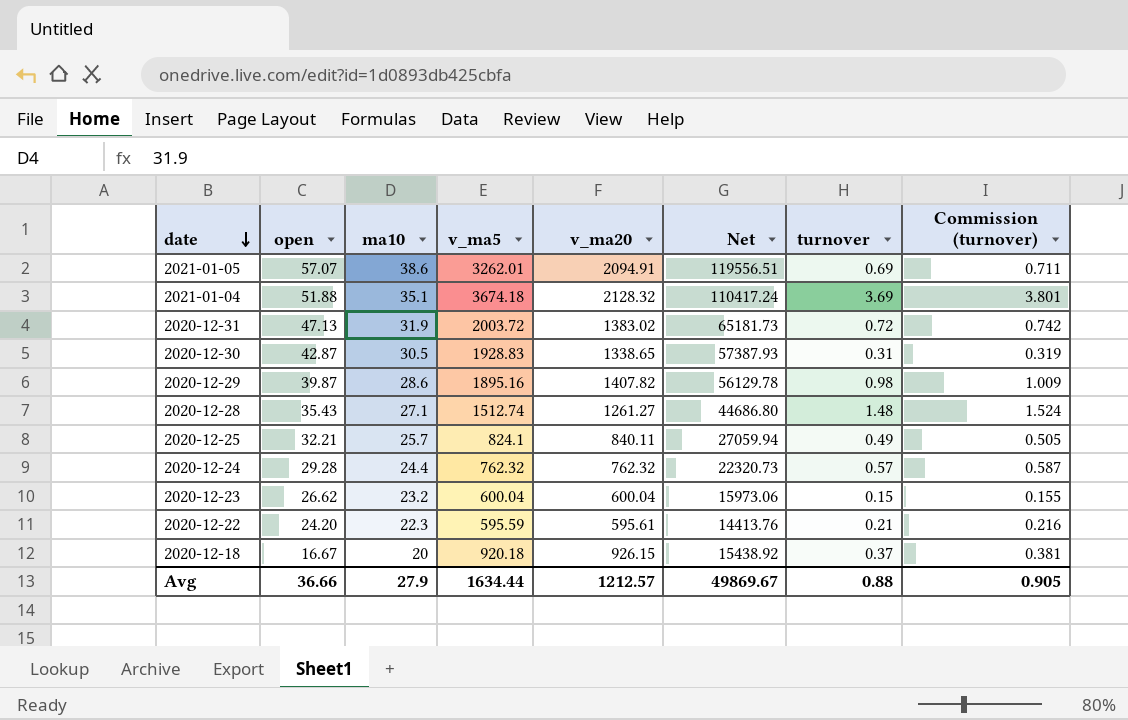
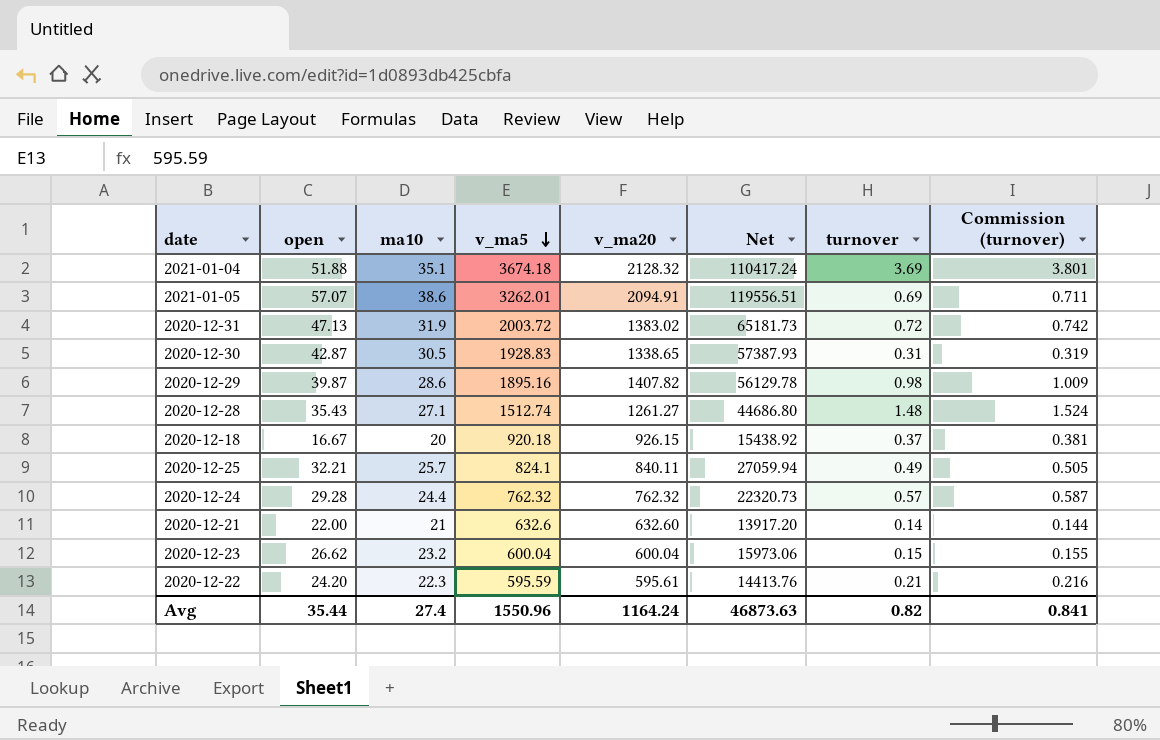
row order: date descending -> v_ma5 descending
row 2020-12-21: none -> 22.00 | 21 | 632.6 | 632.60 | 13917.20 | 0.14 | 0.144
Avg | open: 36.66 -> 35.44
Avg | ma10: 27.9 -> 27.4
Avg | v_ma5: 1634.44 -> 1550.96
Avg | v_ma20: 1212.57 -> 1164.24
Avg | Net: 49869.67 -> 46873.63
Avg | turnover: 0.88 -> 0.82
Avg | Commission (turnover): 0.905 -> 0.841

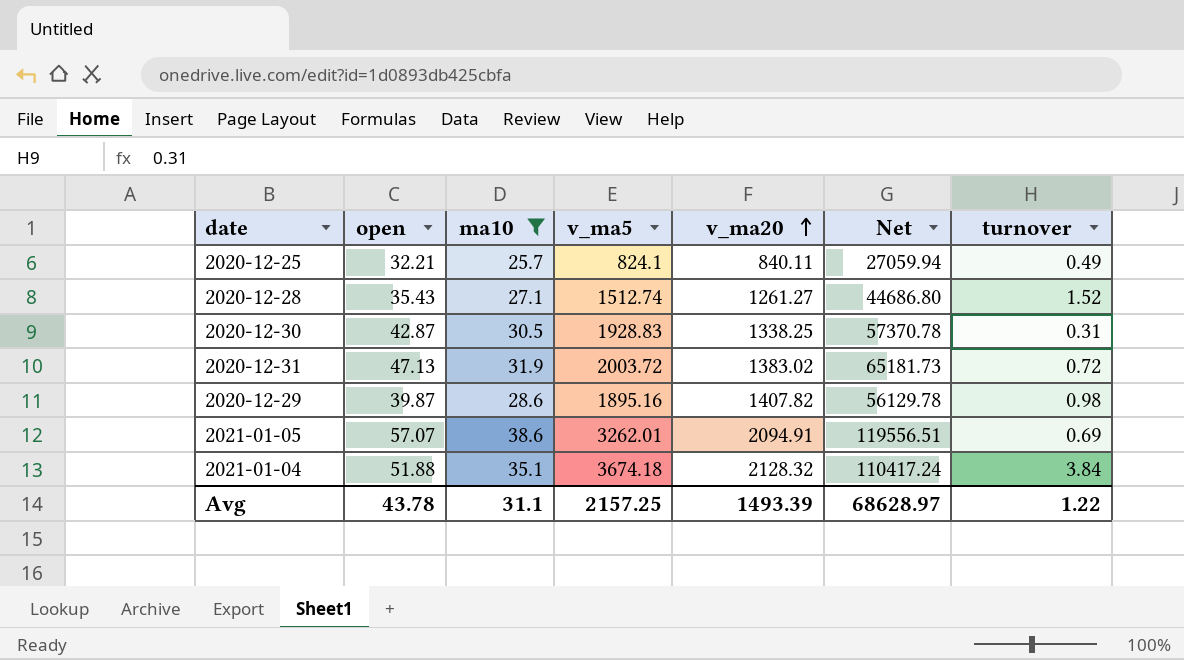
filter: none -> ma10 >= 25.7
row order: v_ma5 descending -> v_ma20 ascending
column Commission (turnover) | formula: [turnover] * 1.03 -> none
2020-12-28 | turnover: 1.48 -> 1.52
2020-12-30 | v_ma20: 1338.65 -> 1338.25
2020-12-30 | Net: 57387.93 -> 57370.78
2021-01-04 | turnover: 3.69 -> 3.84
Avg | open: 35.44 -> 43.78
Avg | ma10: 27.4 -> 31.1
Avg | v_ma5: 1550.96 -> 2157.25
Avg | v_ma20: 1164.24 -> 1493.39
Avg | Net: 46873.63 -> 68628.97
Avg | turnover: 0.82 -> 1.22

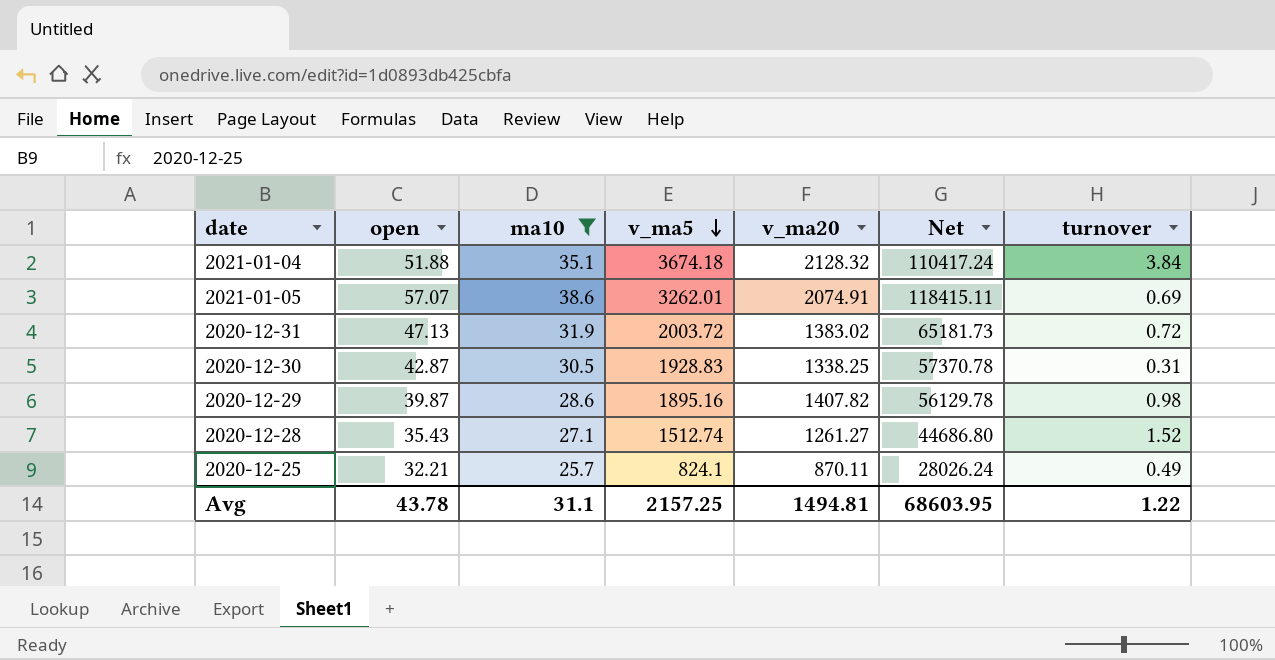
row order: v_ma20 ascending -> v_ma5 descending
2021-01-05 | v_ma20: 2094.91 -> 2074.91
2021-01-05 | Net: 119556.51 -> 118415.11
2020-12-25 | v_ma20: 840.11 -> 870.11
2020-12-25 | Net: 27059.94 -> 28026.24
Avg | v_ma20: 1493.39 -> 1494.81
Avg | Net: 68628.97 -> 68603.95

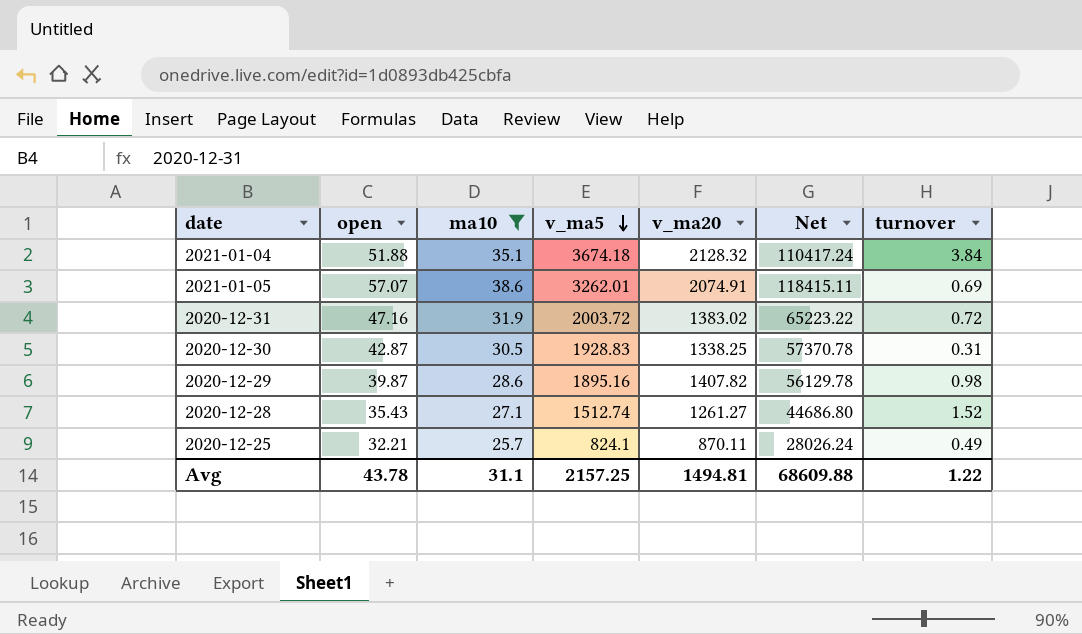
2020-12-31 | open: 47.13 -> 47.16
2020-12-31 | Net: 65181.73 -> 65223.22
Avg | Net: 68603.95 -> 68609.88

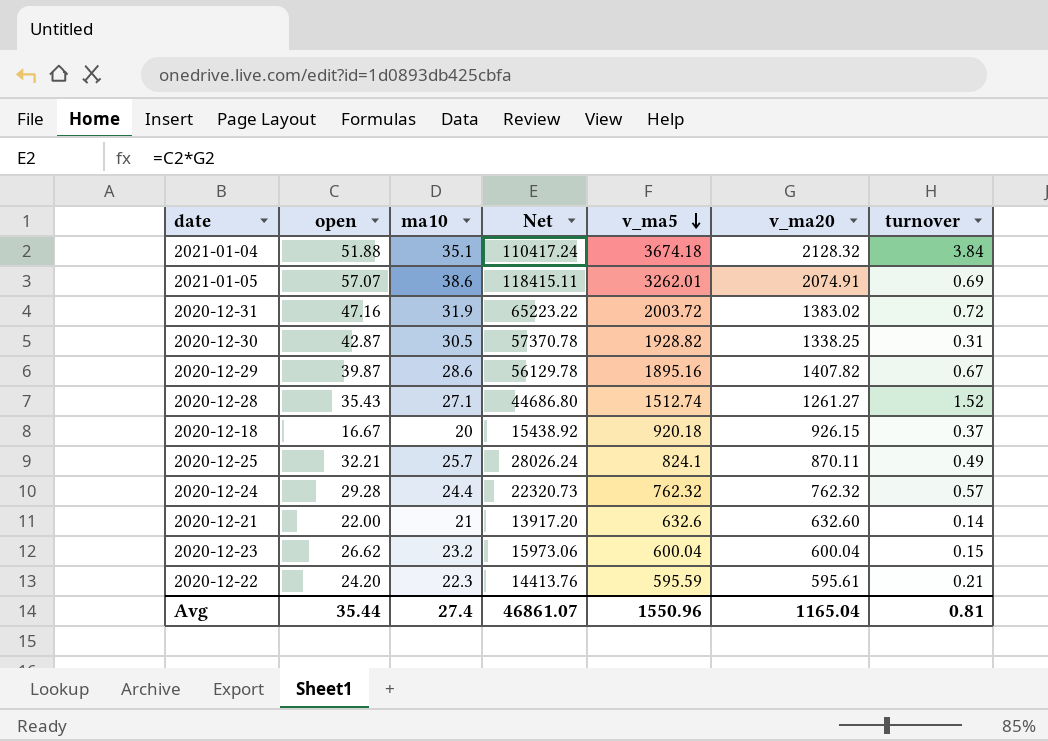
filter: ma10 >= 25.7 -> none
column Net | position: 6 -> 4
2020-12-30 | v_ma5: 1928.83 -> 1928.82
2020-12-29 | turnover: 0.98 -> 0.67
Avg | open: 43.78 -> 35.44
Avg | ma10: 31.1 -> 27.4
Avg | Net: 68609.88 -> 46861.07
Avg | v_ma5: 2157.25 -> 1550.96
Avg | v_ma20: 1494.81 -> 1165.04
Avg | turnover: 1.22 -> 0.81

